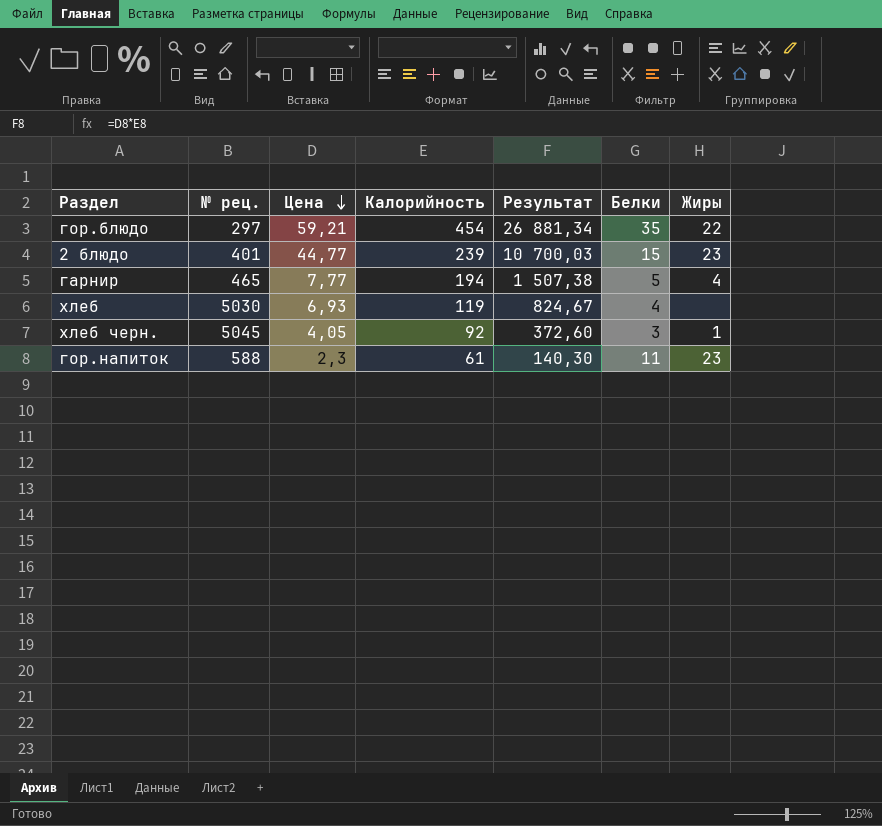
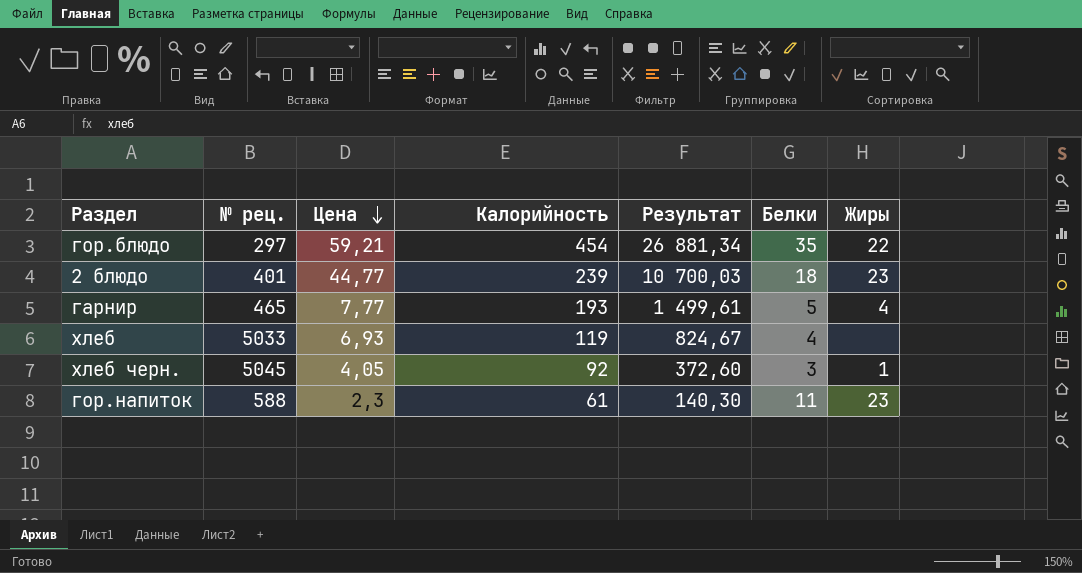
2 блюдо | Белки: 15 -> 18
гарнир | Калорийность: 194 -> 193
гарнир | Результат: 1 507,38 -> 1 499,61
хлеб | № рец.: 5030 -> 5033

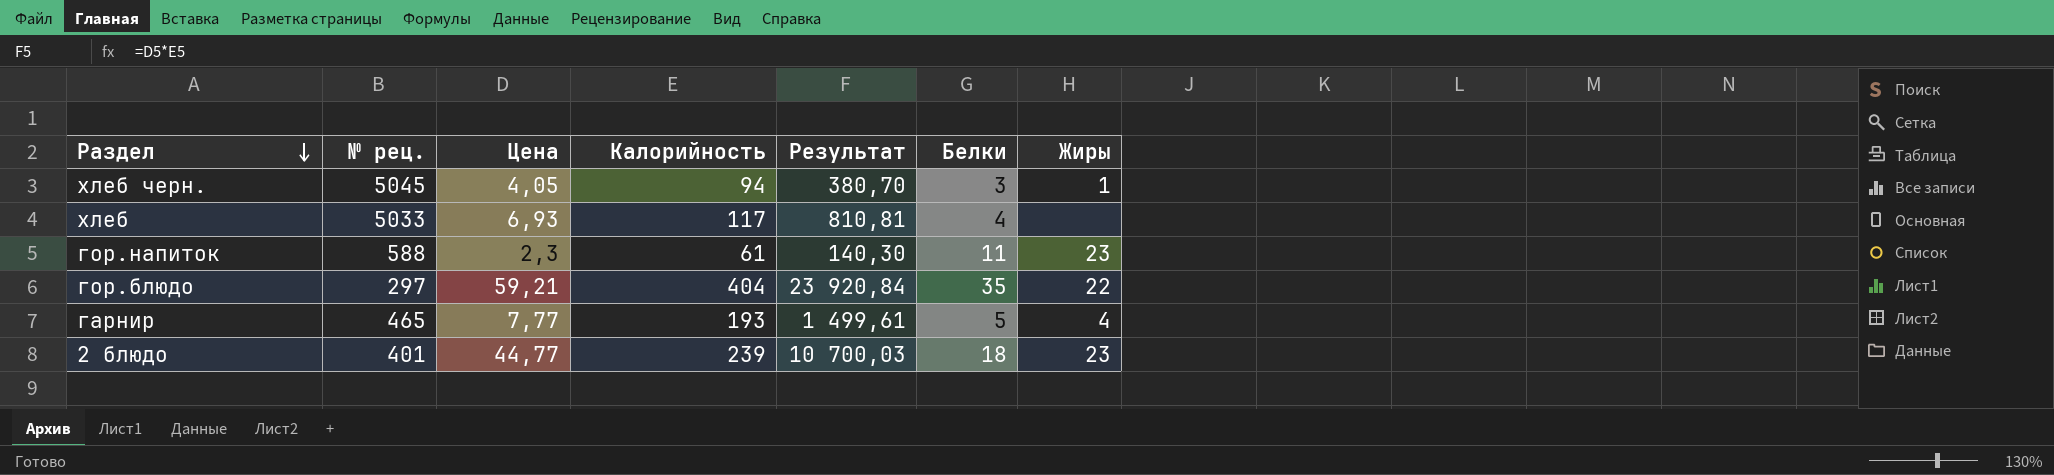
row order: Цена descending -> Раздел descending
хлеб черн. | Калорийность: 92 -> 94
хлеб черн. | Результат: 372,60 -> 380,70
хлеб | Калорийность: 119 -> 117
хлеб | Результат: 824,67 -> 810,81
гор.блюдо | Калорийность: 454 -> 404
гор.блюдо | Результат: 26 881,34 -> 23 920,84

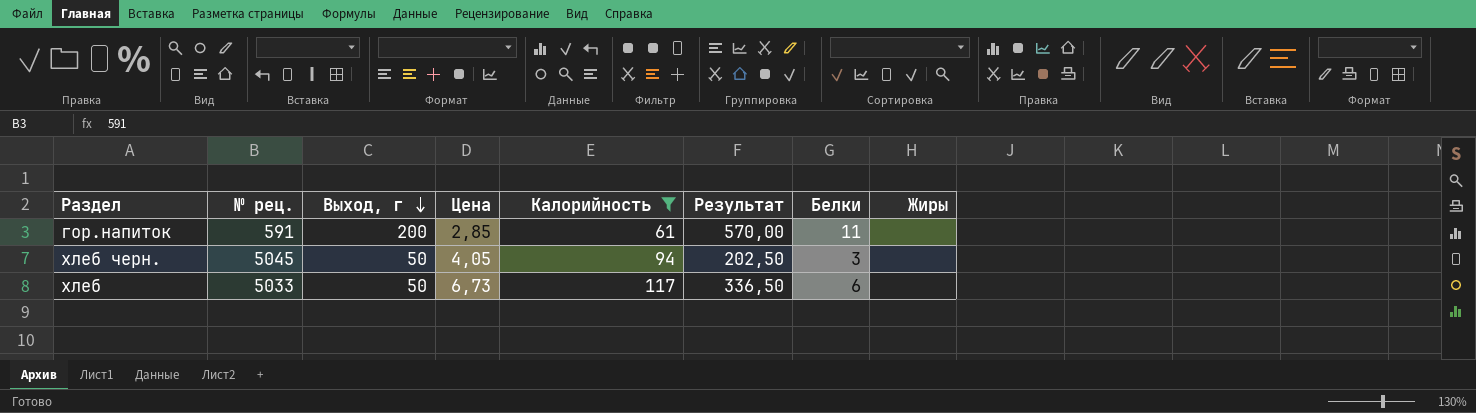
filter: none -> Калорийность <= 117
row order: Раздел descending -> Выход, г descending
column Выход, г | position: none -> 3
column Результат | formula: [Цена] * [Калорийность] -> [Выход, г] * [Цена]
гор.напиток | № рец.: 588 -> 591
гор.напиток | Цена: 2,3 -> 2,85
гор.напиток | Жиры: 23 -> none
хлеб черн. | Жиры: 1 -> none
хлеб | Цена: 6,93 -> 6,73
хлеб | Белки: 4 -> 6

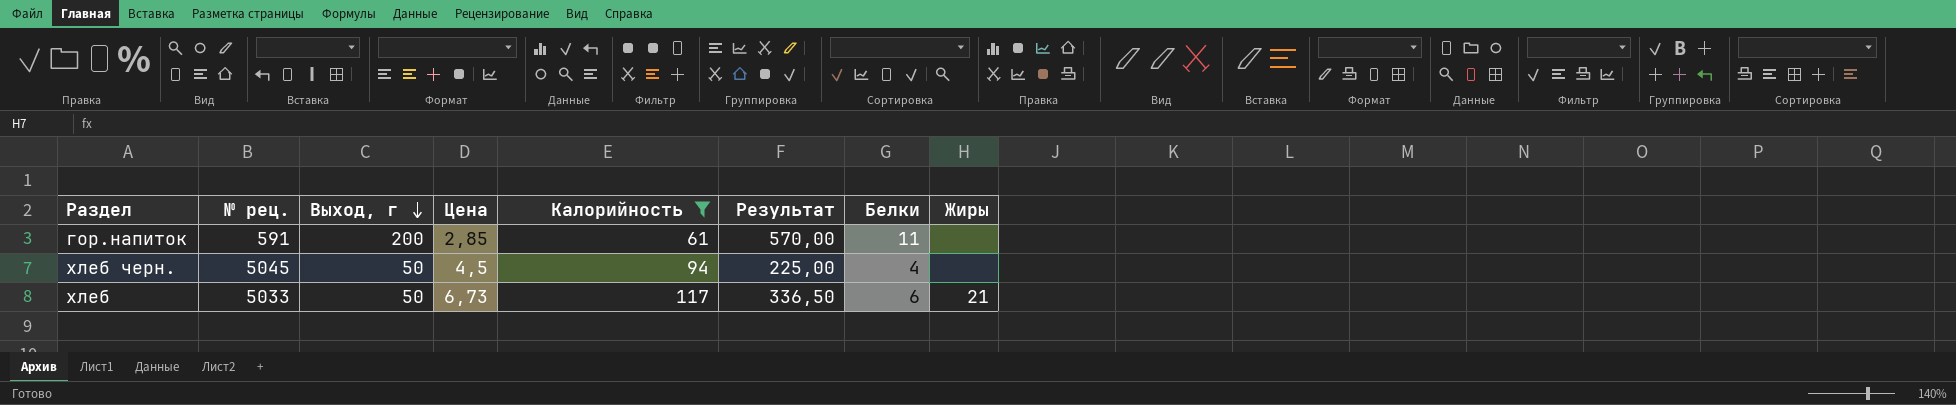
хлеб черн. | Цена: 4,05 -> 4,5
хлеб черн. | Результат: 202,50 -> 225,00
хлеб черн. | Белки: 3 -> 4
хлеб | Жиры: none -> 21

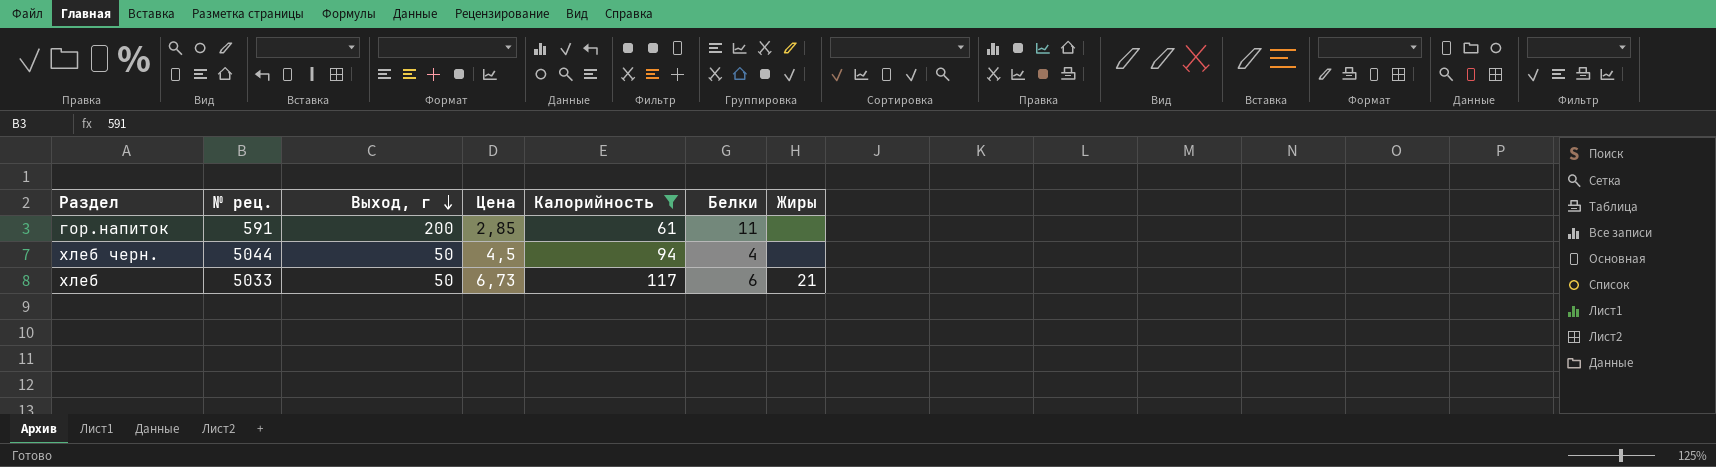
column Результат | formula: [Выход, г] * [Цена] -> none
хлеб черн. | № рец.: 5045 -> 5044

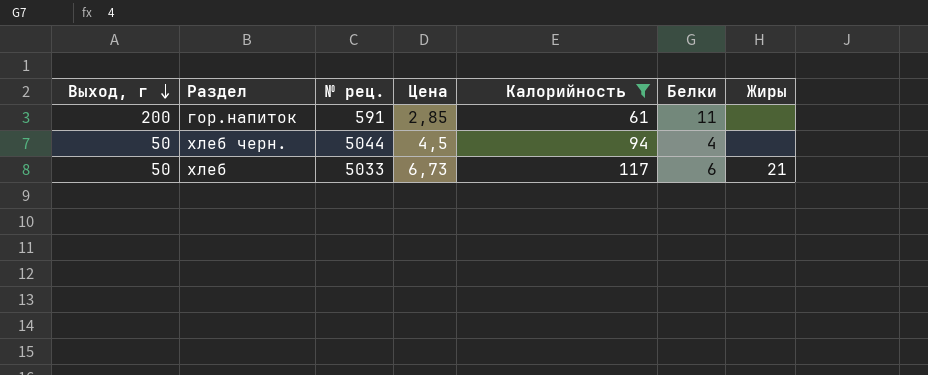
column Выход, г | position: 3 -> 1

